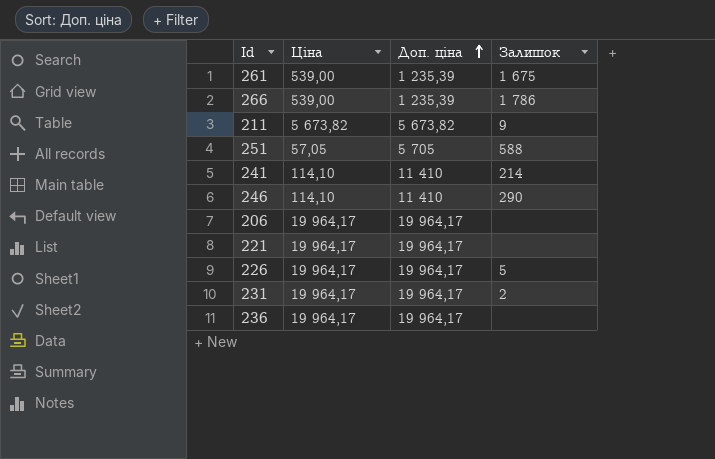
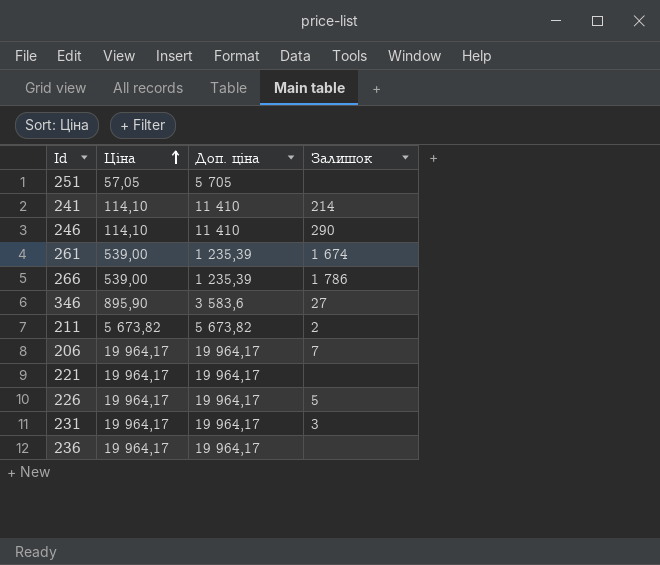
row order: Доп. ціна ascending -> Ціна ascending
251 | Залишок: 588 -> none
261 | Залишок: 1 675 -> 1 674
row 346: none -> 895,90 | 3 583,6 | 27
211 | Залишок: 9 -> 2
206 | Залишок: none -> 7
231 | Залишок: 2 -> 3

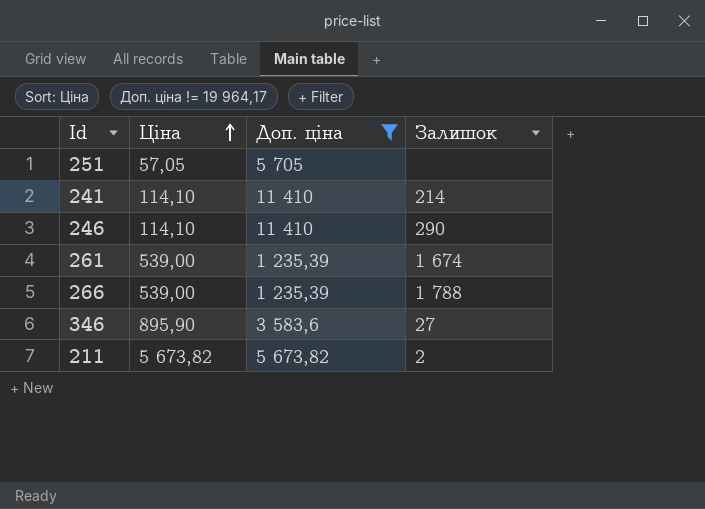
filter: none -> Доп. ціна != 19 964,17
266 | Залишок: 1 786 -> 1 788

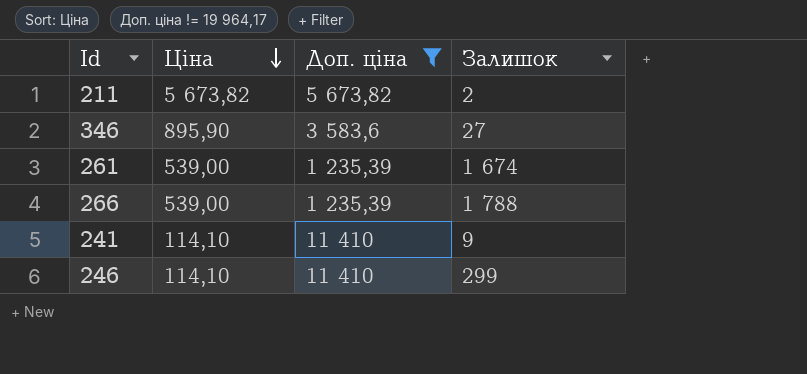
row order: Ціна ascending -> Ціна descending
row 251: 57,05 | 5 705 | none -> none
241 | Залишок: 214 -> 9
246 | Залишок: 290 -> 299

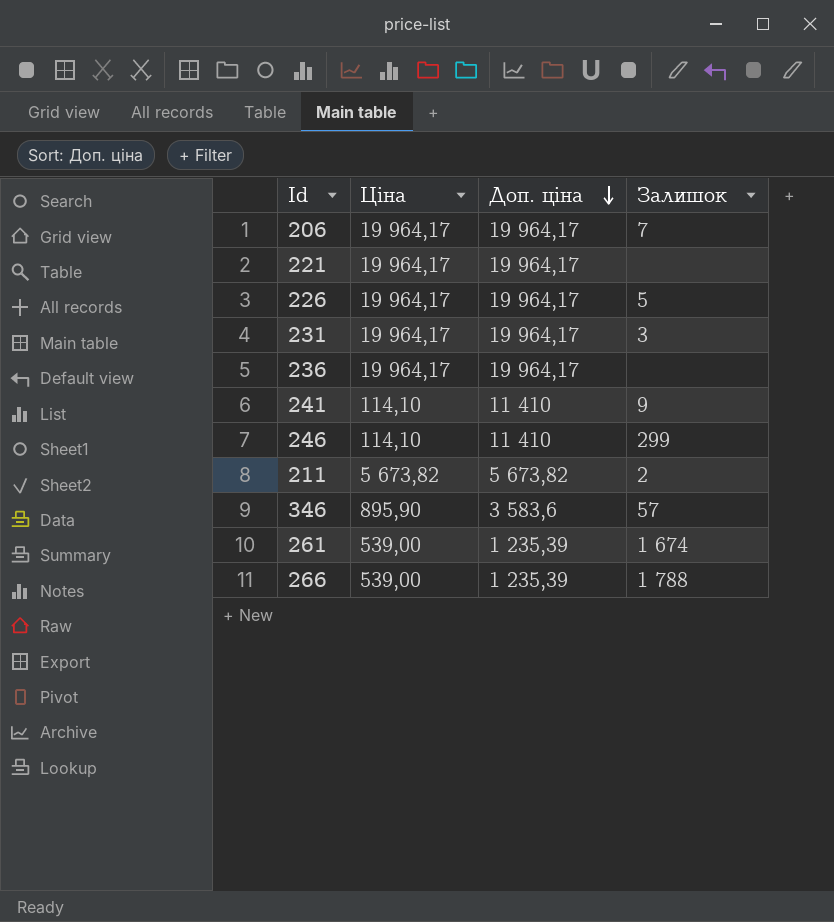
filter: Доп. ціна != 19 964,17 -> none
row order: Ціна descending -> Доп. ціна descending
346 | Залишок: 27 -> 57

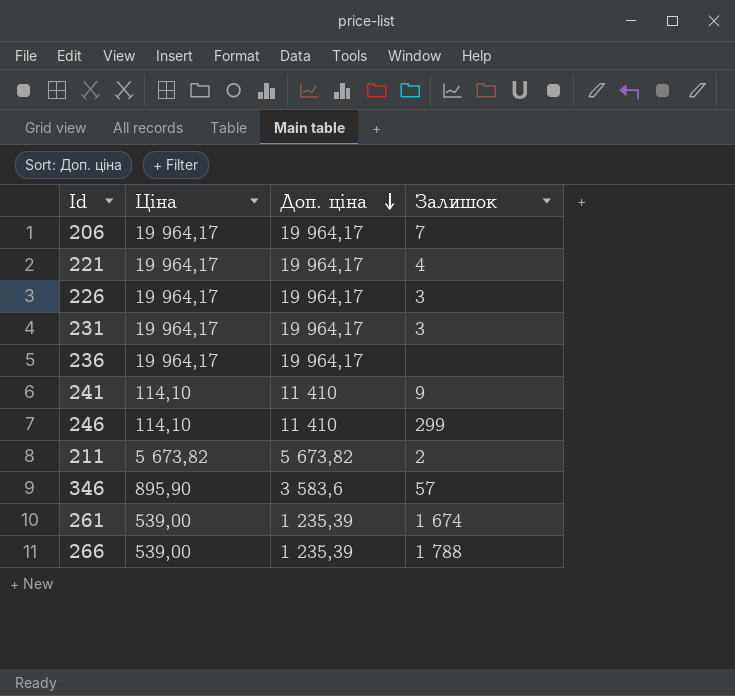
221 | Залишок: none -> 4
226 | Залишок: 5 -> 3

